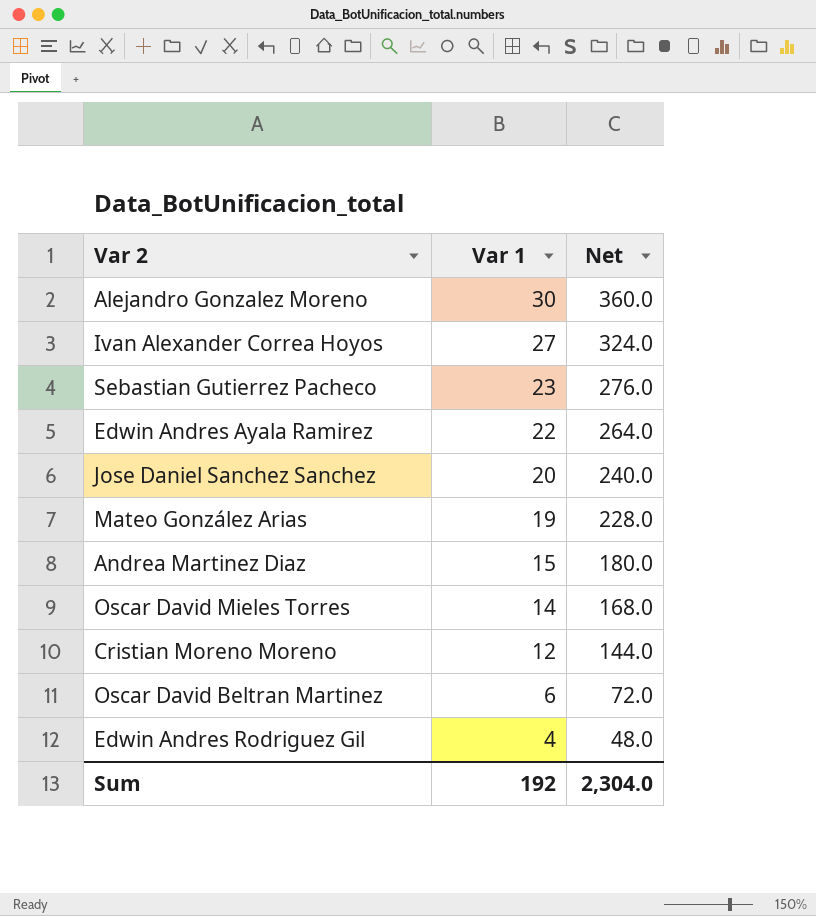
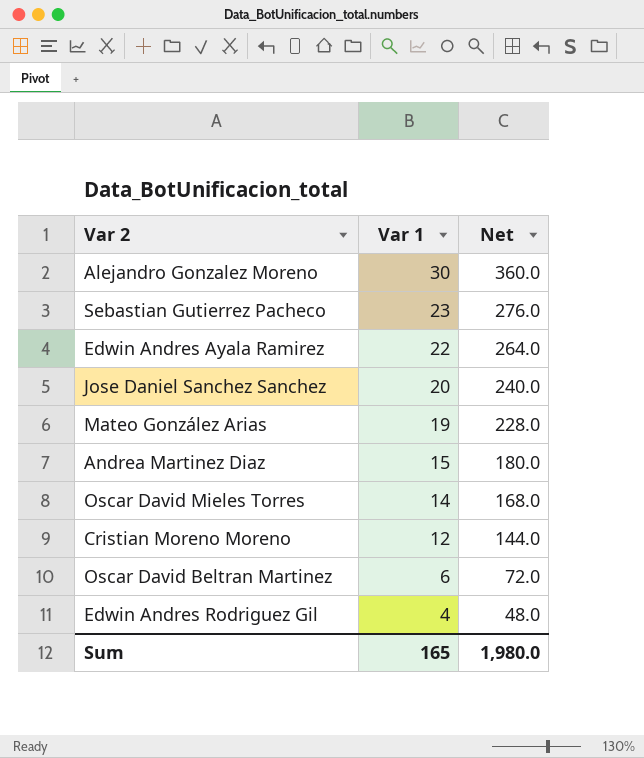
row Ivan Alexander Correa Hoyos: 27 | 324.0 -> none
Sum | Var 1: 192 -> 165
Sum | Net: 2,304.0 -> 1,980.0

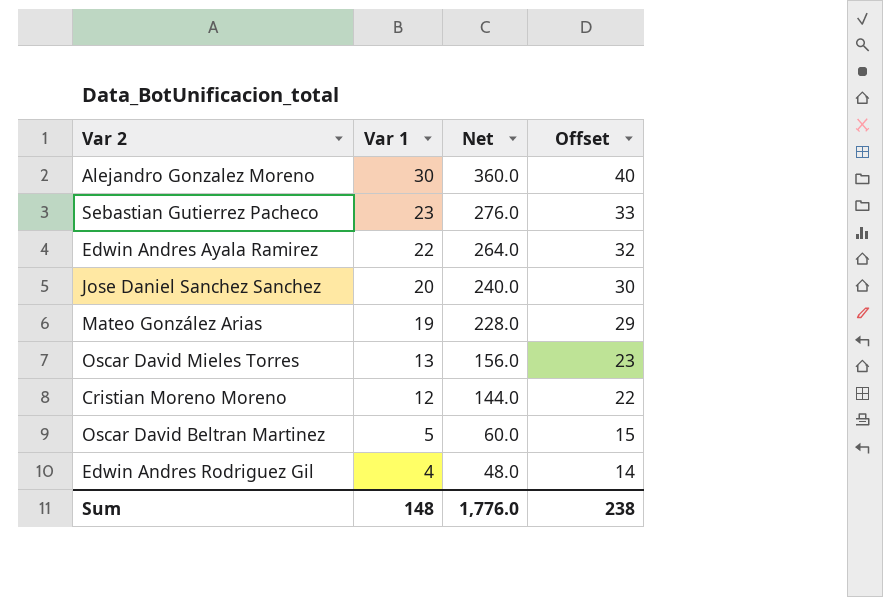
column Offset | formula: none -> [Var 1] + 10
row Andrea Martinez Diaz: 15 | 180.0 -> none
Oscar David Mieles Torres | Var 1: 14 -> 13
Oscar David Mieles Torres | Net: 168.0 -> 156.0
Oscar David Beltran Martinez | Var 1: 6 -> 5
Oscar David Beltran Martinez | Net: 72.0 -> 60.0
Sum | Var 1: 165 -> 148
Sum | Net: 1,980.0 -> 1,776.0

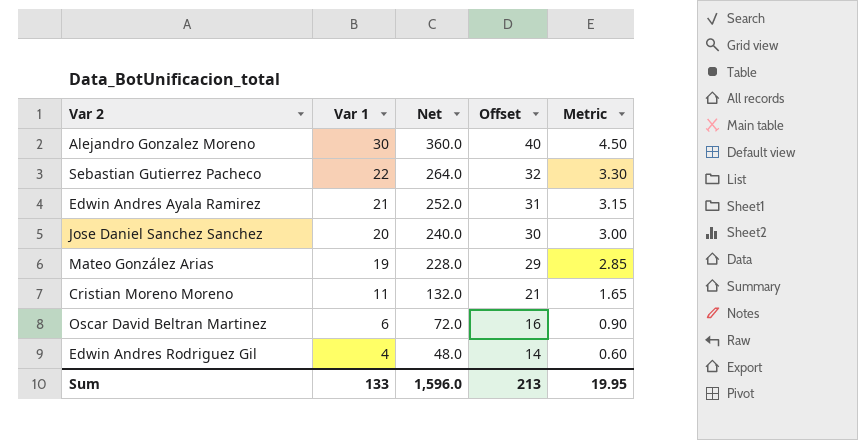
column Metric | formula: none -> [Var 1] * 0.15
row Oscar David Mieles Torres: 13 | 156.0 | 23 -> none
Sebastian Gutierrez Pacheco | Var 1: 23 -> 22
Sebastian Gutierrez Pacheco | Net: 276.0 -> 264.0
Sebastian Gutierrez Pacheco | Offset: 33 -> 32
Edwin Andres Ayala Ramirez | Var 1: 22 -> 21
Edwin Andres Ayala Ramirez | Net: 264.0 -> 252.0
Edwin Andres Ayala Ramirez | Offset: 32 -> 31
Cristian Moreno Moreno | Var 1: 12 -> 11
Cristian Moreno Moreno | Net: 144.0 -> 132.0
Cristian Moreno Moreno | Offset: 22 -> 21
Oscar David Beltran Martinez | Var 1: 5 -> 6
Oscar David Beltran Martinez | Net: 60.0 -> 72.0
Oscar David Beltran Martinez | Offset: 15 -> 16
Sum | Var 1: 148 -> 133
Sum | Net: 1,776.0 -> 1,596.0
Sum | Offset: 238 -> 213

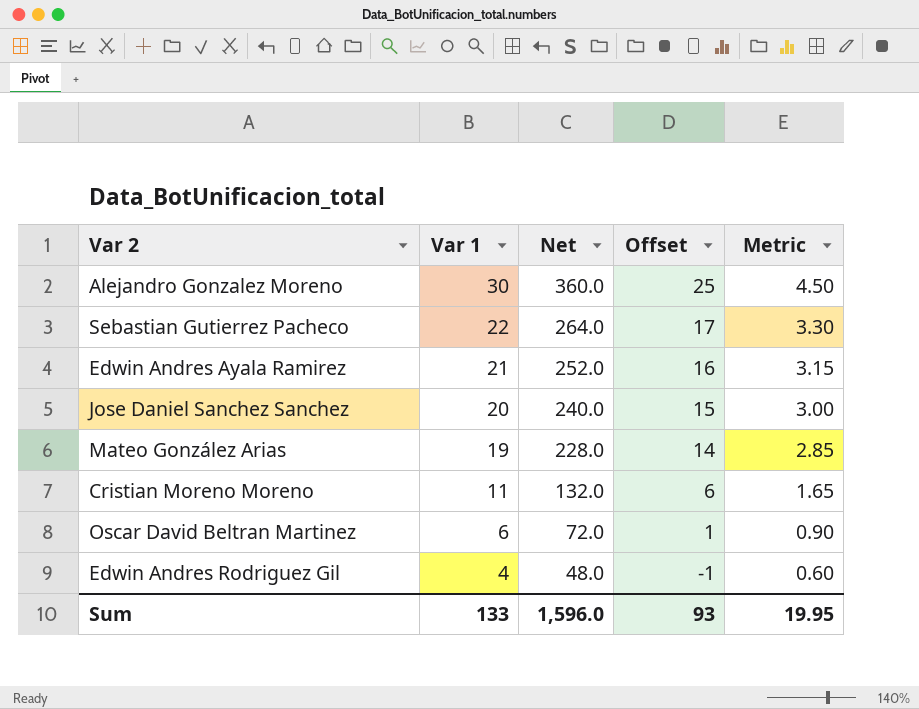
column Offset | formula: [Var 1] + 10 -> [Var 1] - 5
Sum | Offset: 213 -> 93

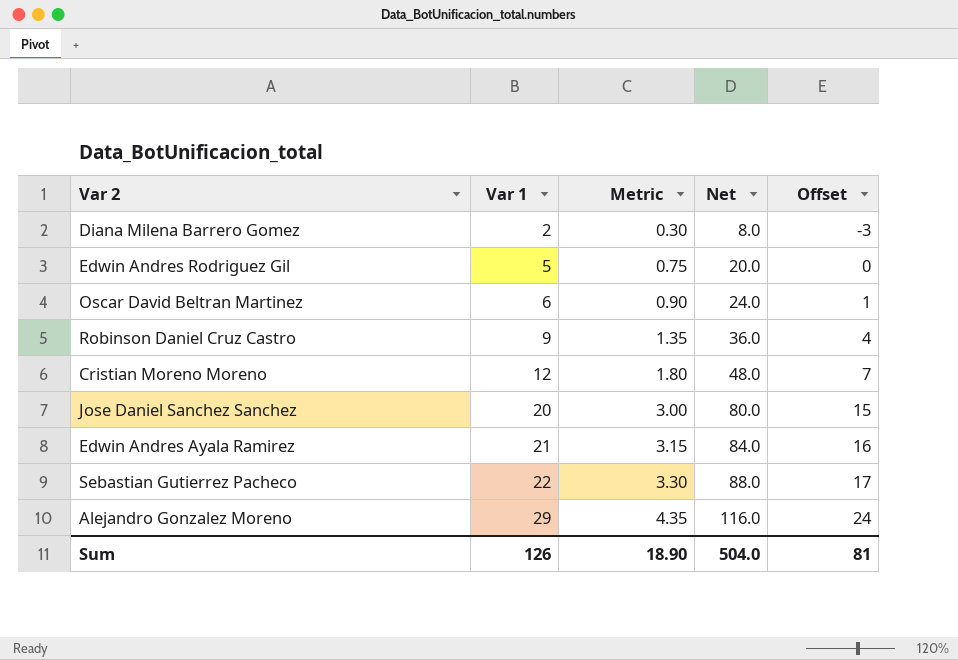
row order: Var 1 descending -> Var 1 ascending
column Metric | position: 5 -> 3
column Net | formula: [Var 1] * 12 -> [Var 1] * 4
row Mateo González Arias: 19 | 228.0 | 14 | 2.85 -> none
row Diana Milena Barrero Gomez: none -> 2 | 0.30 | 8.0 | -3
Edwin Andres Rodriguez Gil | Var 1: 4 -> 5
Edwin Andres Rodriguez Gil | Metric: 0.60 -> 0.75
Edwin Andres Rodriguez Gil | Offset: -1 -> 0
row Robinson Daniel Cruz Castro: none -> 9 | 1.35 | 36.0 | 4
Cristian Moreno Moreno | Var 1: 11 -> 12
Cristian Moreno Moreno | Metric: 1.65 -> 1.80
Cristian Moreno Moreno | Offset: 6 -> 7
Alejandro Gonzalez Moreno | Var 1: 30 -> 29
Alejandro Gonzalez Moreno | Metric: 4.50 -> 4.35
Alejandro Gonzalez Moreno | Offset: 25 -> 24
Sum | Var 1: 133 -> 126
Sum | Metric: 19.95 -> 18.90
Sum | Net: 1,596.0 -> 504.0
Sum | Offset: 93 -> 81

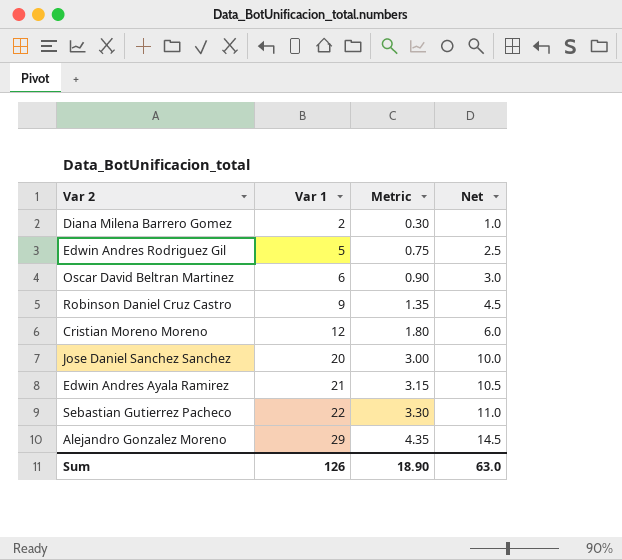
column Offset | formula: [Var 1] - 5 -> none
column Net | formula: [Var 1] * 4 -> [Var 1] * 0.5
Sum | Net: 504.0 -> 63.0

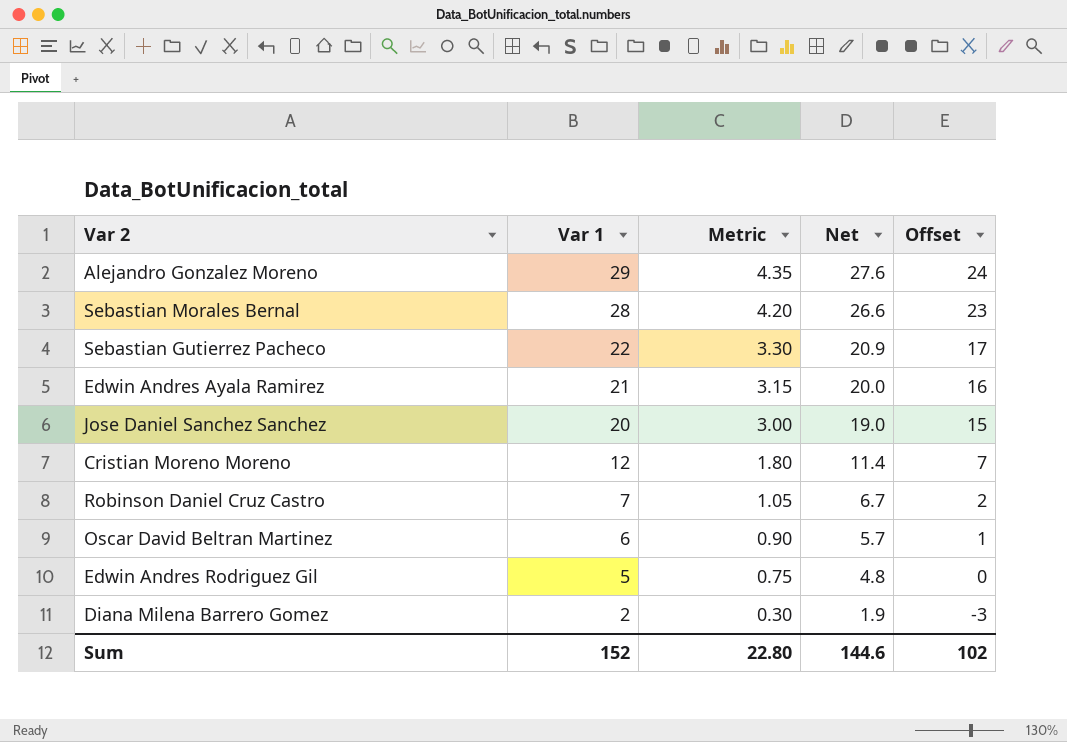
row order: Var 1 ascending -> Var 1 descending
column Net | formula: [Var 1] * 0.5 -> [Var 1] * 0.95
column Offset | formula: none -> [Var 1] - 5
row Sebastian Morales Bernal: none -> 28 | 4.20 | 26.6 | 23
Robinson Daniel Cruz Castro | Var 1: 9 -> 7
Robinson Daniel Cruz Castro | Metric: 1.35 -> 1.05
Sum | Var 1: 126 -> 152
Sum | Metric: 18.90 -> 22.80
Sum | Net: 63.0 -> 144.6

